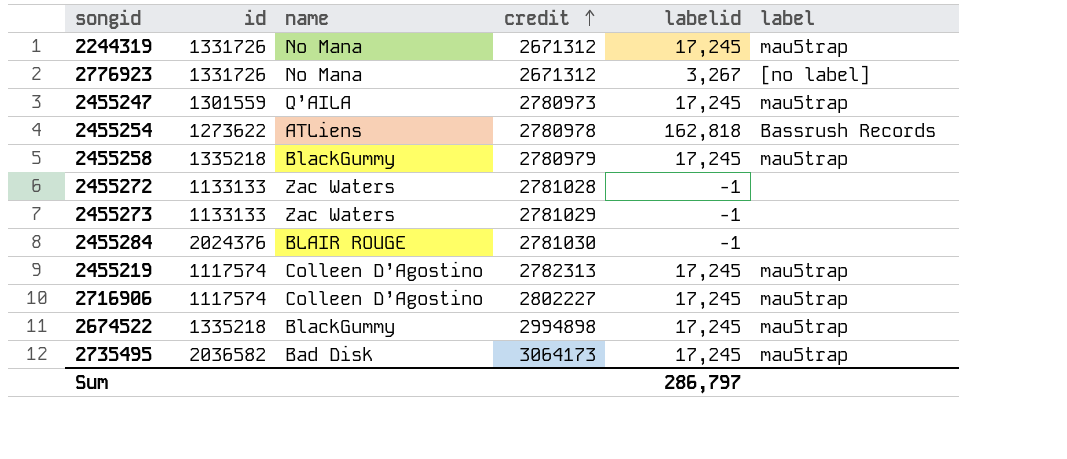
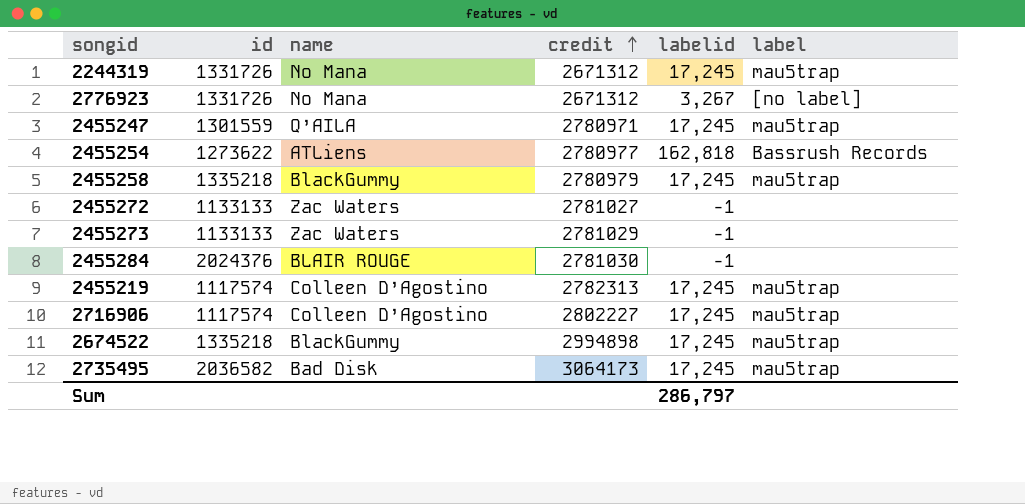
2455247 | credit: 2780973 -> 2780971
2455254 | credit: 2780978 -> 2780977
2455272 | credit: 2781028 -> 2781027

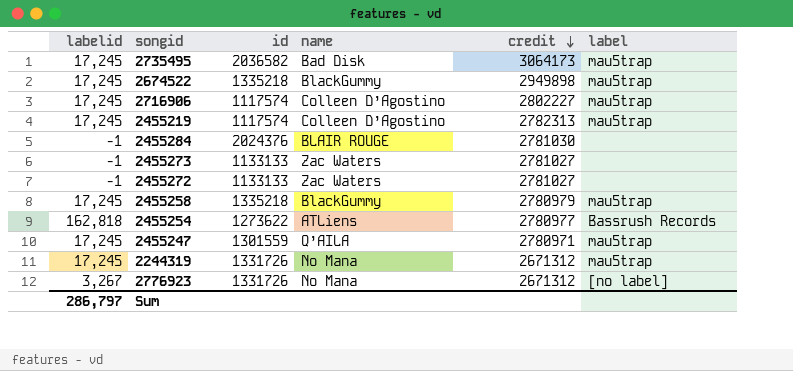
row order: credit ascending -> credit descending
column labelid | position: 5 -> 1
2674522 | credit: 2994898 -> 2949898
2455273 | credit: 2781029 -> 2781027

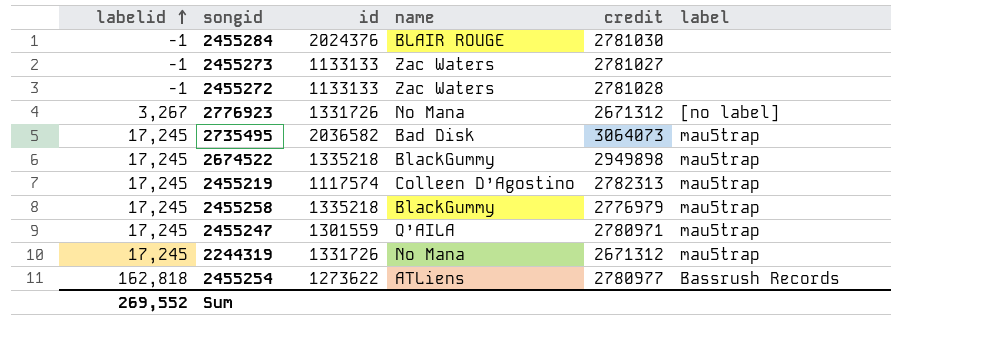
row order: credit descending -> labelid ascending
row 2716906: 17,245 | 1117574 | Colleen D’Agostino | 2802227 | mau5trap -> none
2455272 | credit: 2781027 -> 2781028
2735495 | credit: 3064173 -> 3064073
2455258 | credit: 2780979 -> 2776979
Sum | labelid: 286,797 -> 269,552

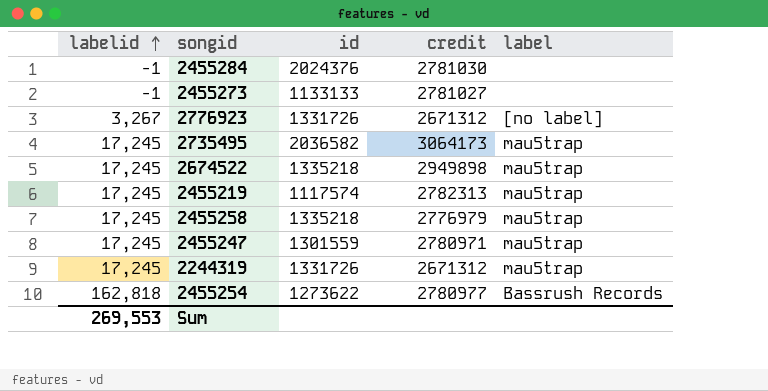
column name | position: 4 -> none
row 2455272: -1 | 1133133 | Zac Waters | 2781028 | none -> none
2735495 | credit: 3064073 -> 3064173
Sum | labelid: 269,552 -> 269,553

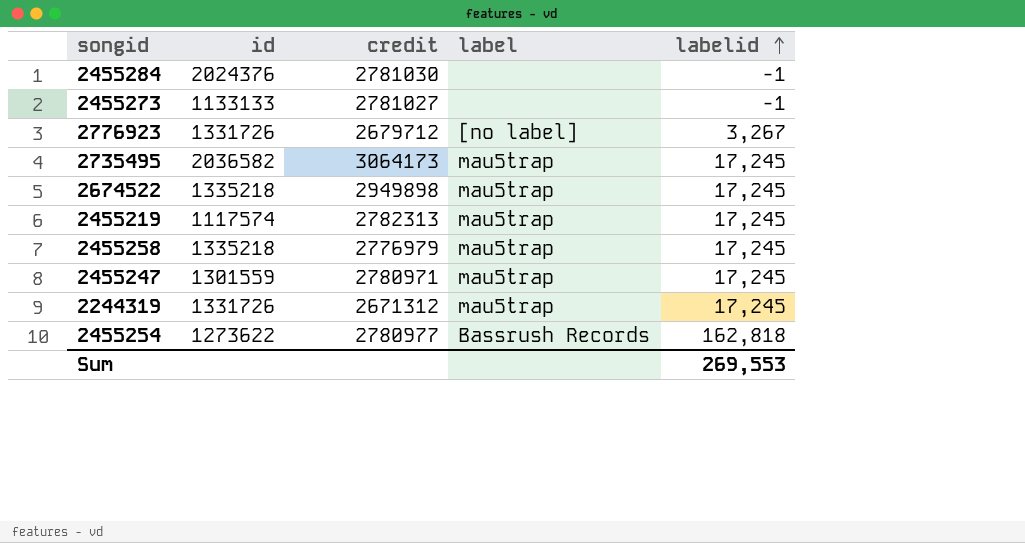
column labelid | position: 1 -> 5
2776923 | credit: 2671312 -> 2679712

